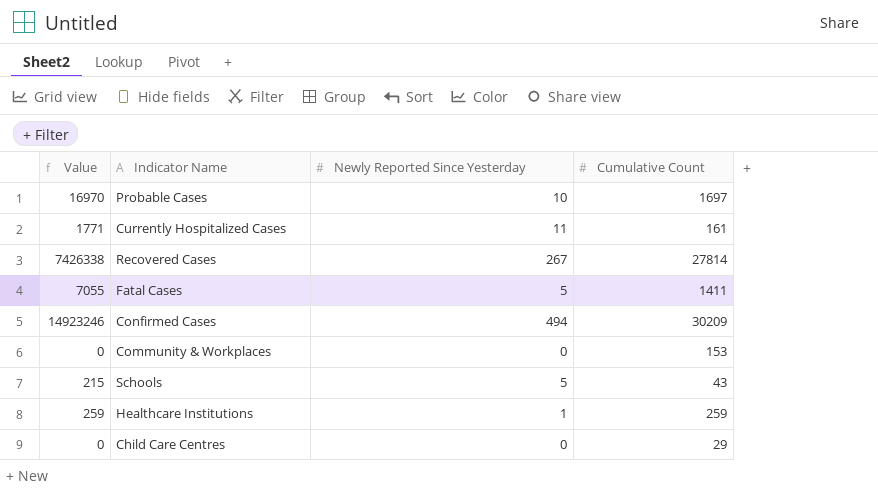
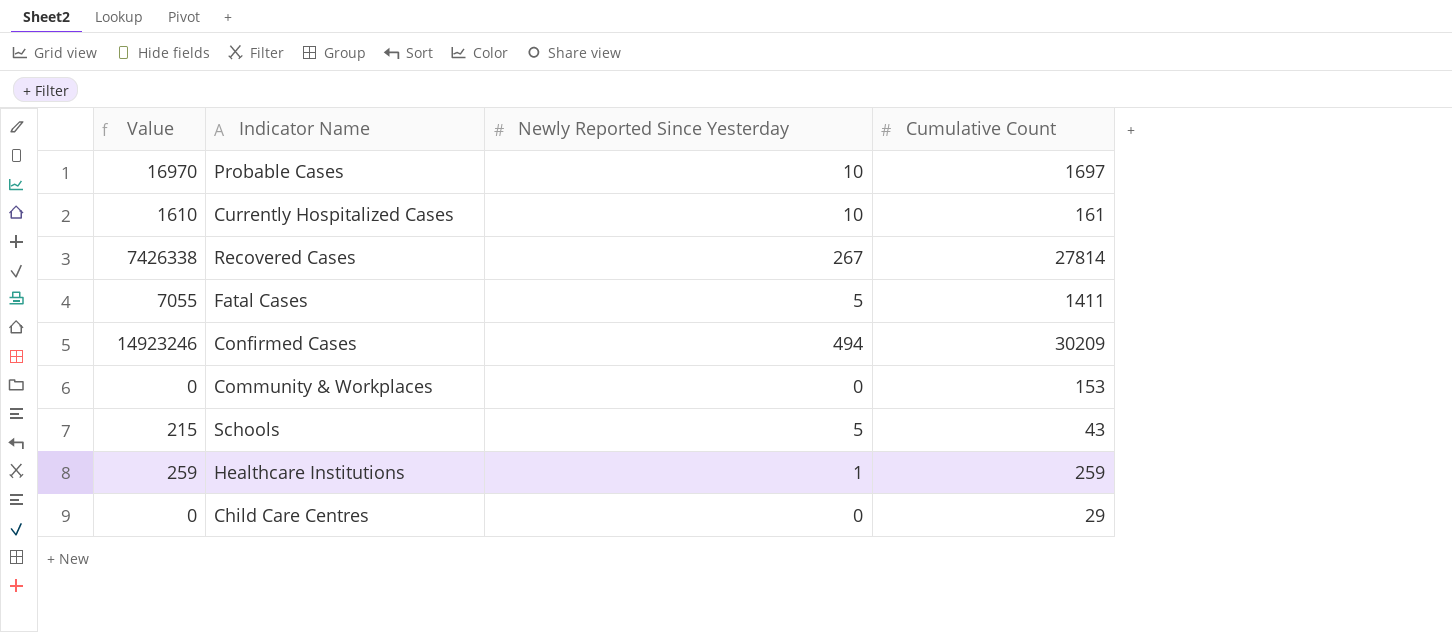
Currently Hospitalized Cases | Value: 1771 -> 1610
Currently Hospitalized Cases | Newly Reported Since Yesterday: 11 -> 10

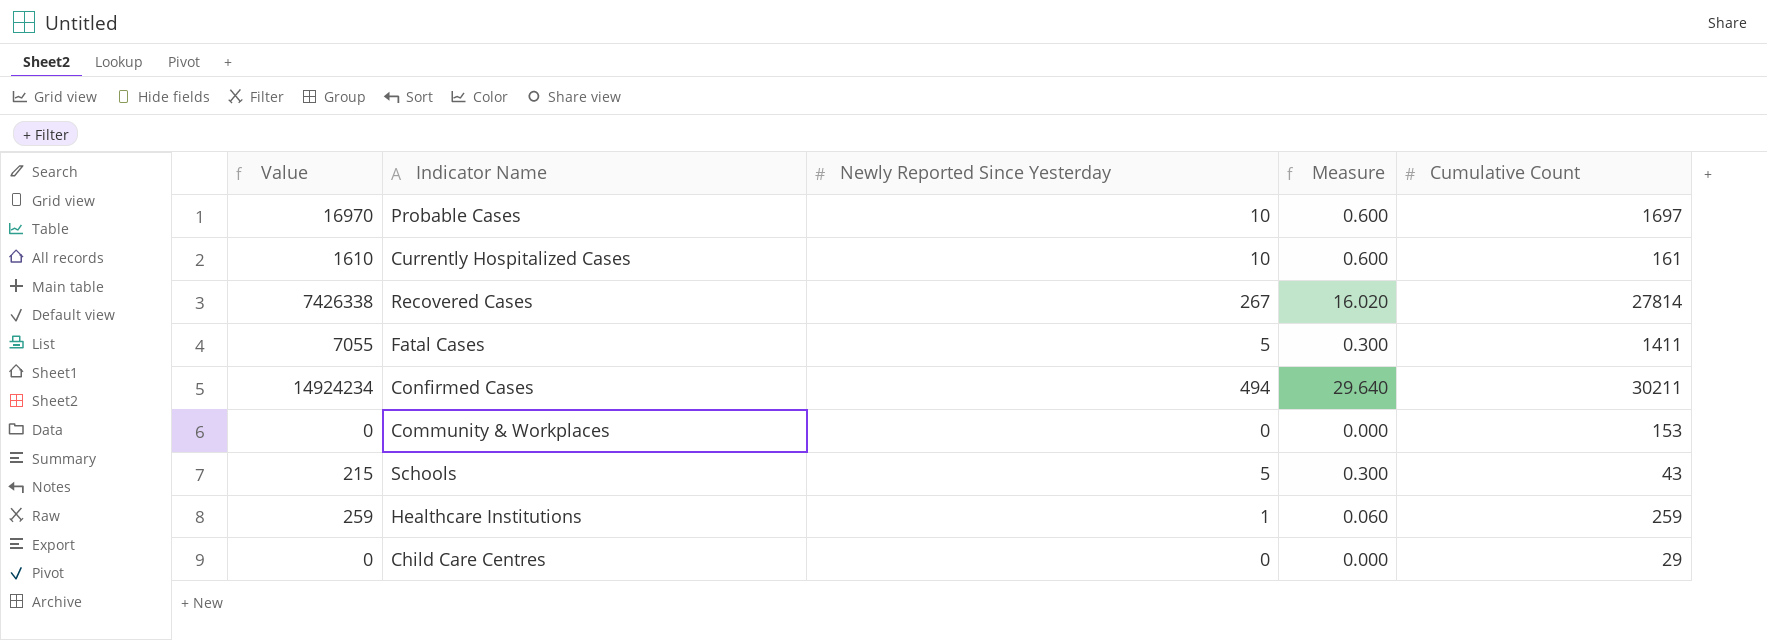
column Measure | formula: none -> [Newly Reported Since Yesterday] * 0.06
Confirmed Cases | Value: 14923246 -> 14924234
Confirmed Cases | Cumulative Count: 30209 -> 30211

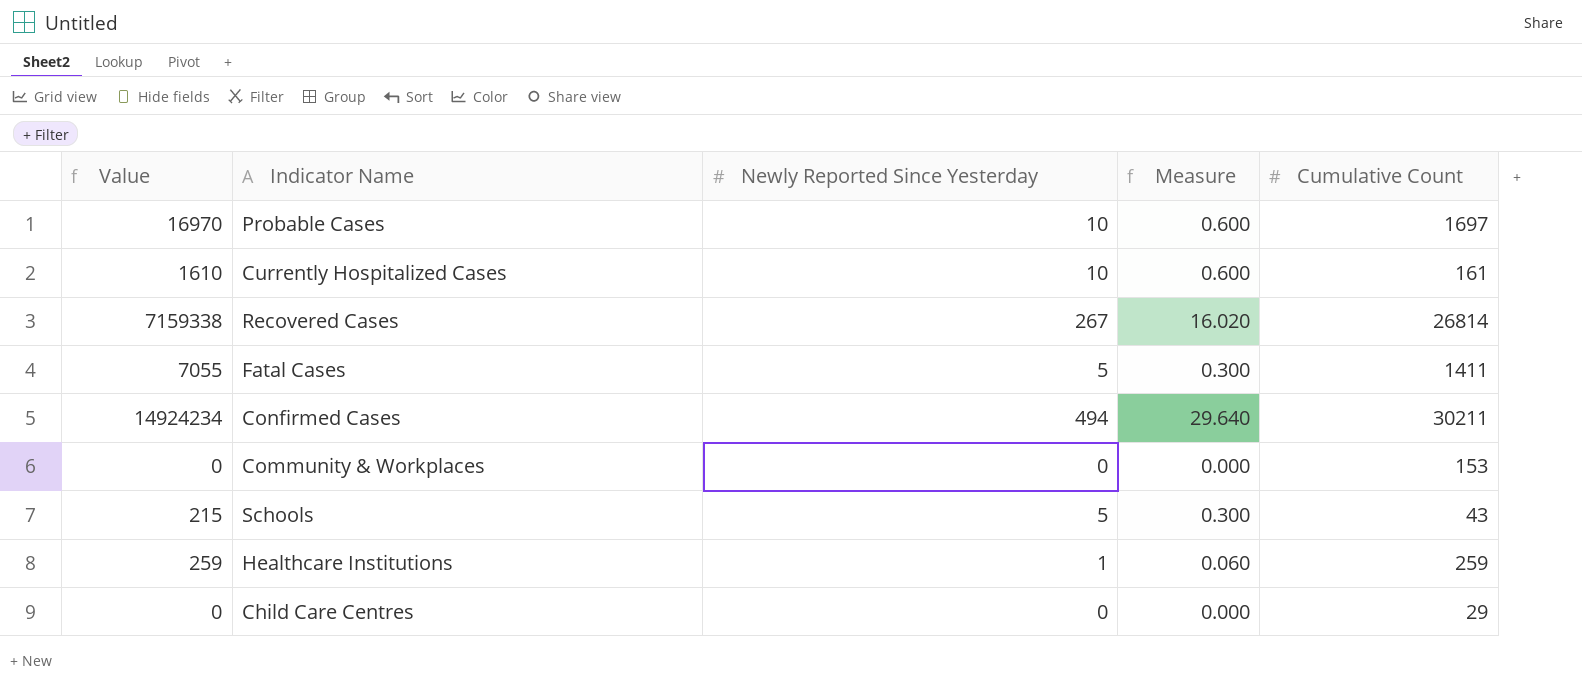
Recovered Cases | Value: 7426338 -> 7159338
Recovered Cases | Cumulative Count: 27814 -> 26814

